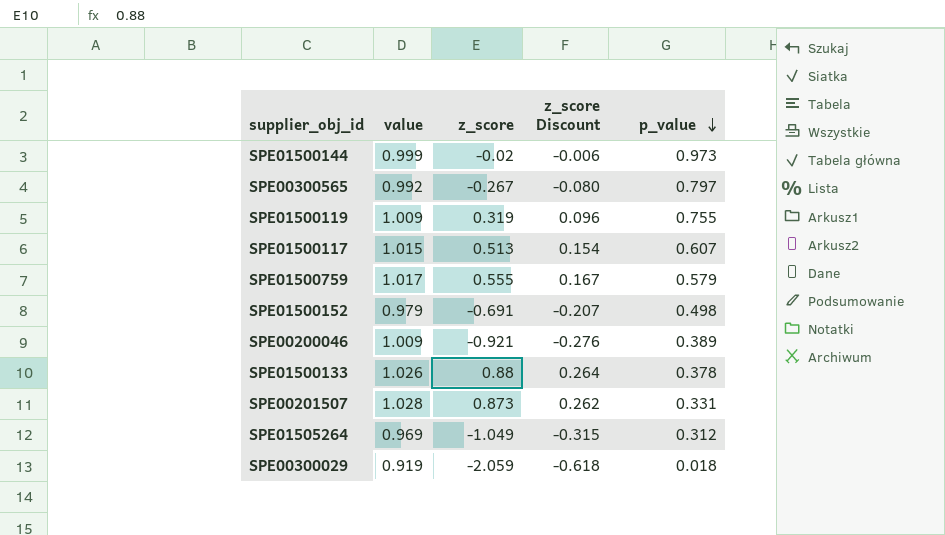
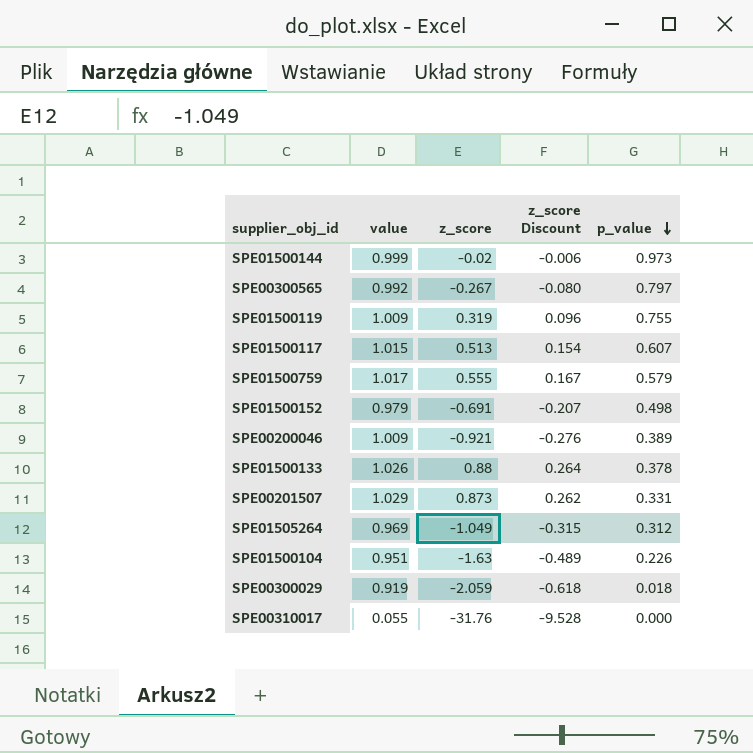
SPE00201507 | value: 1.028 -> 1.029
row SPE01500104: none -> 0.951 | -1.63 | -0.489 | 0.226
row SPE00310017: none -> 0.055 | -31.76 | -9.528 | 0.000

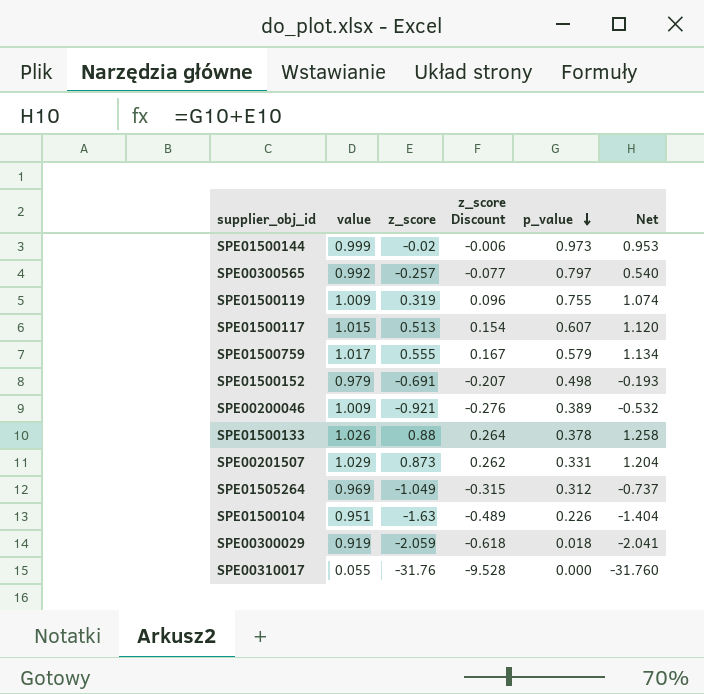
column Net | formula: none -> [z_score] + [p_value]
SPE00300565 | z_score: -0.267 -> -0.257
SPE00300565 | z_score Discount: -0.080 -> -0.077

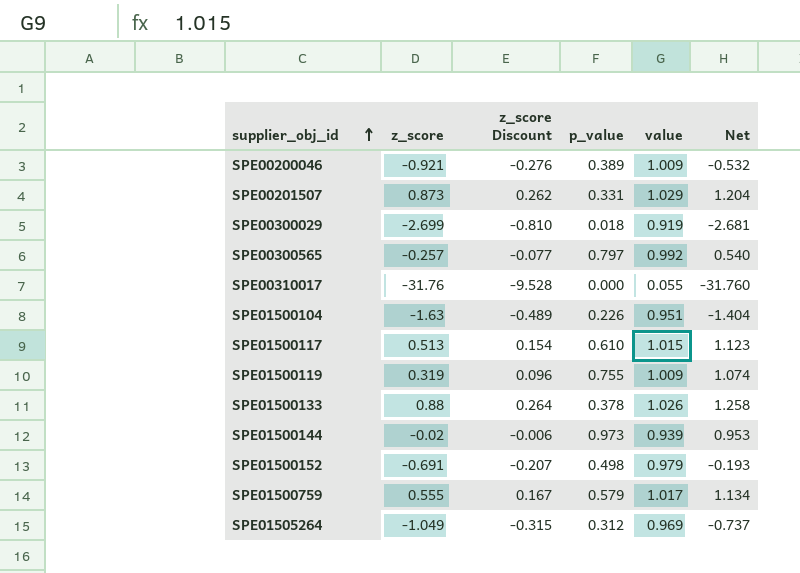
row order: p_value descending -> supplier_obj_id ascending
column value | position: 2 -> 5
SPE00300029 | z_score: -2.059 -> -2.699
SPE00300029 | z_score Discount: -0.618 -> -0.810
SPE00300029 | Net: -2.041 -> -2.681
SPE01500117 | p_value: 0.607 -> 0.610
SPE01500117 | Net: 1.120 -> 1.123
SPE01500144 | value: 0.999 -> 0.939

